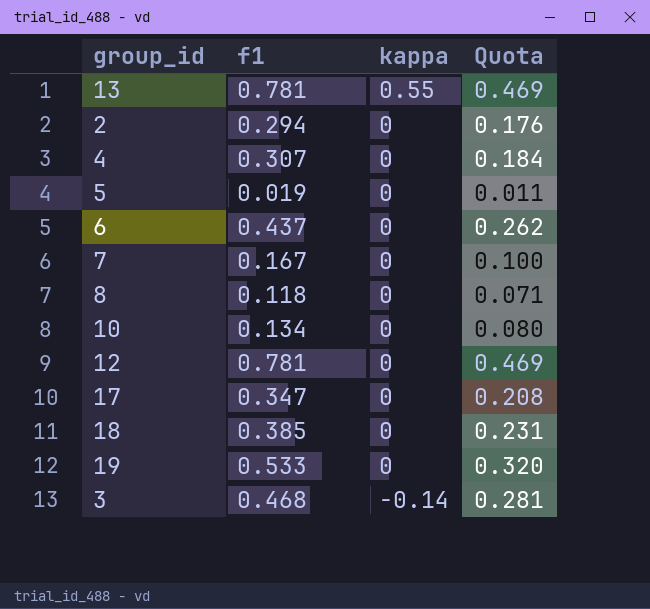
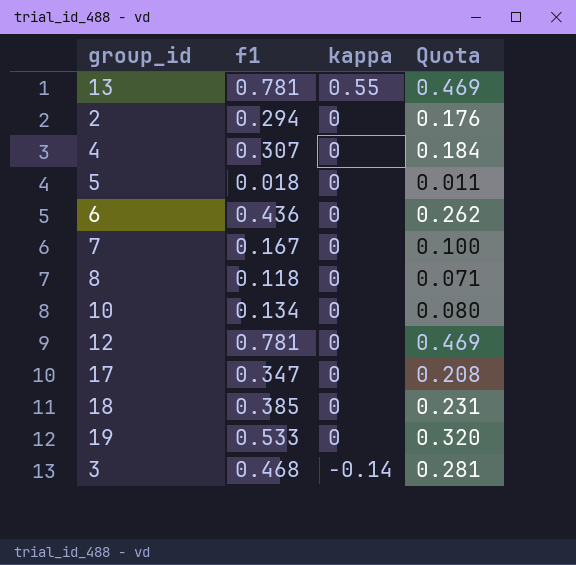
5 | f1: 0.019 -> 0.018
6 | f1: 0.437 -> 0.436

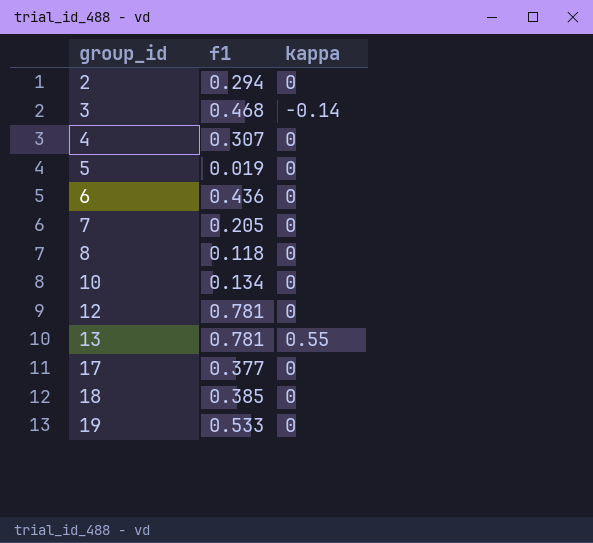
row order: kappa descending -> group_id ascending
column Quota | formula: [f1] * 0.6 -> none
5 | f1: 0.018 -> 0.019
7 | f1: 0.167 -> 0.205
17 | f1: 0.347 -> 0.377

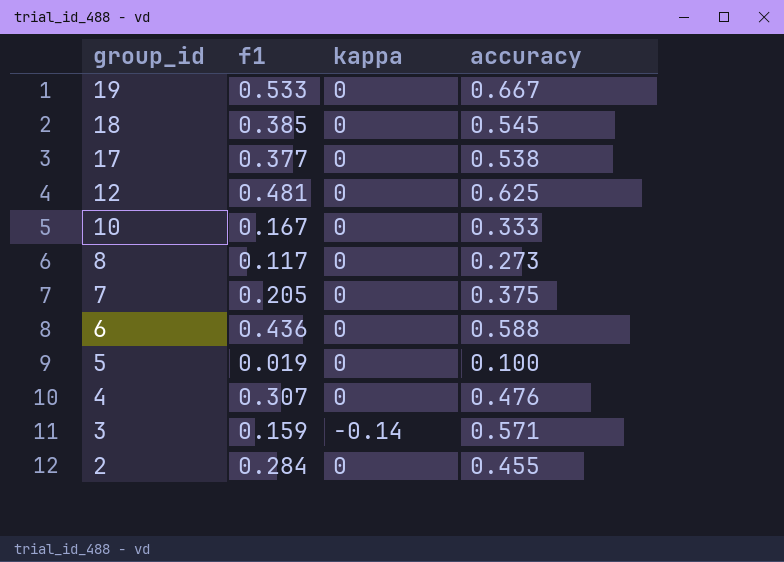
row order: group_id ascending -> group_id descending
column accuracy | position: none -> 4
row 13: 0.781 | 0.55 -> none
12 | f1: 0.781 -> 0.481
10 | f1: 0.134 -> 0.167
8 | f1: 0.118 -> 0.117
3 | f1: 0.468 -> 0.159
2 | f1: 0.294 -> 0.284

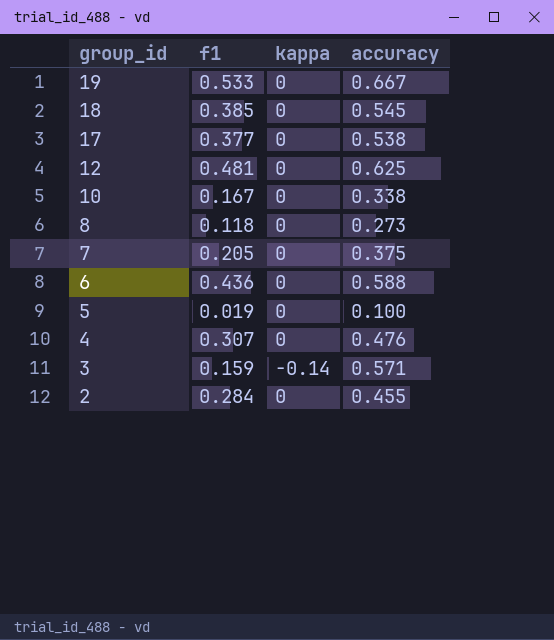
10 | accuracy: 0.333 -> 0.338
8 | f1: 0.117 -> 0.118

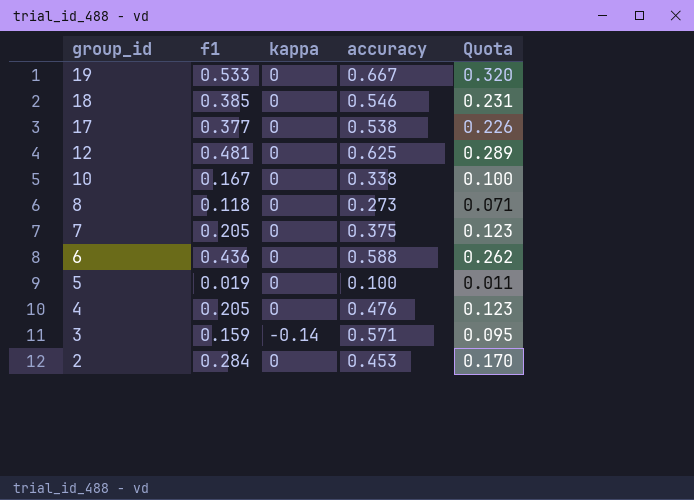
column Quota | formula: none -> [f1] * 0.6
18 | accuracy: 0.545 -> 0.546
4 | f1: 0.307 -> 0.205
2 | accuracy: 0.455 -> 0.453

